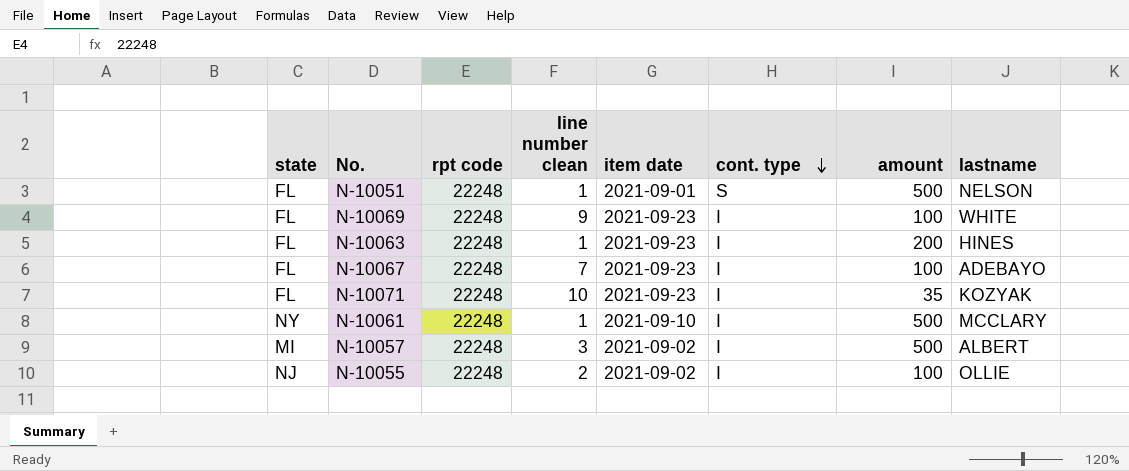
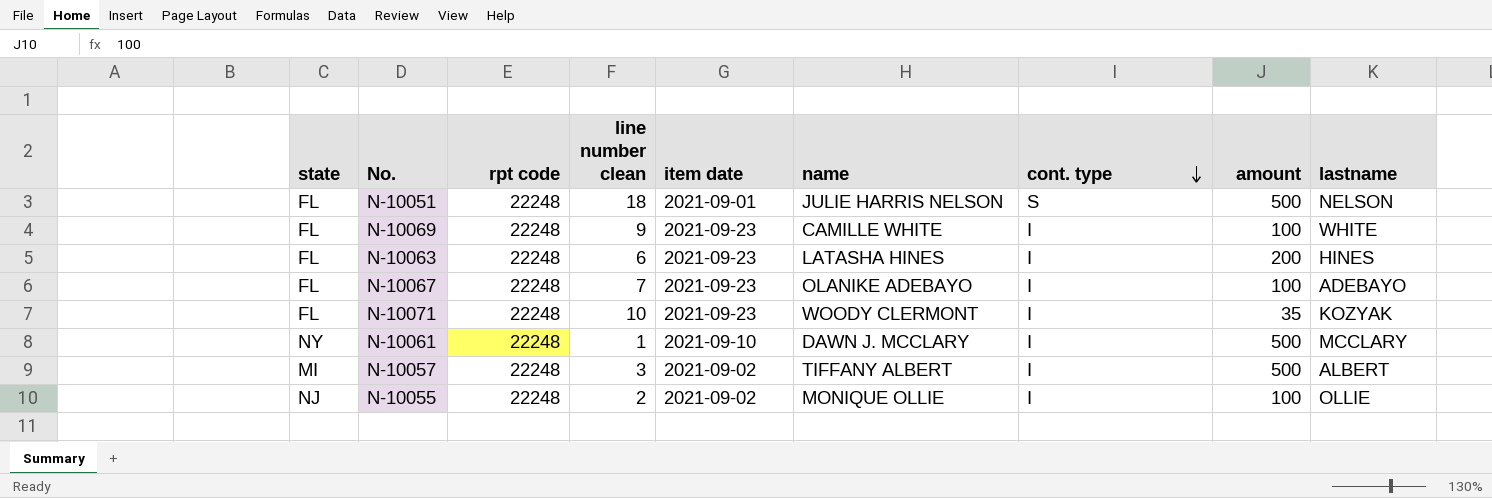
column name | position: none -> 6
N-10051 | line number clean: 1 -> 18
N-10063 | line number clean: 1 -> 6

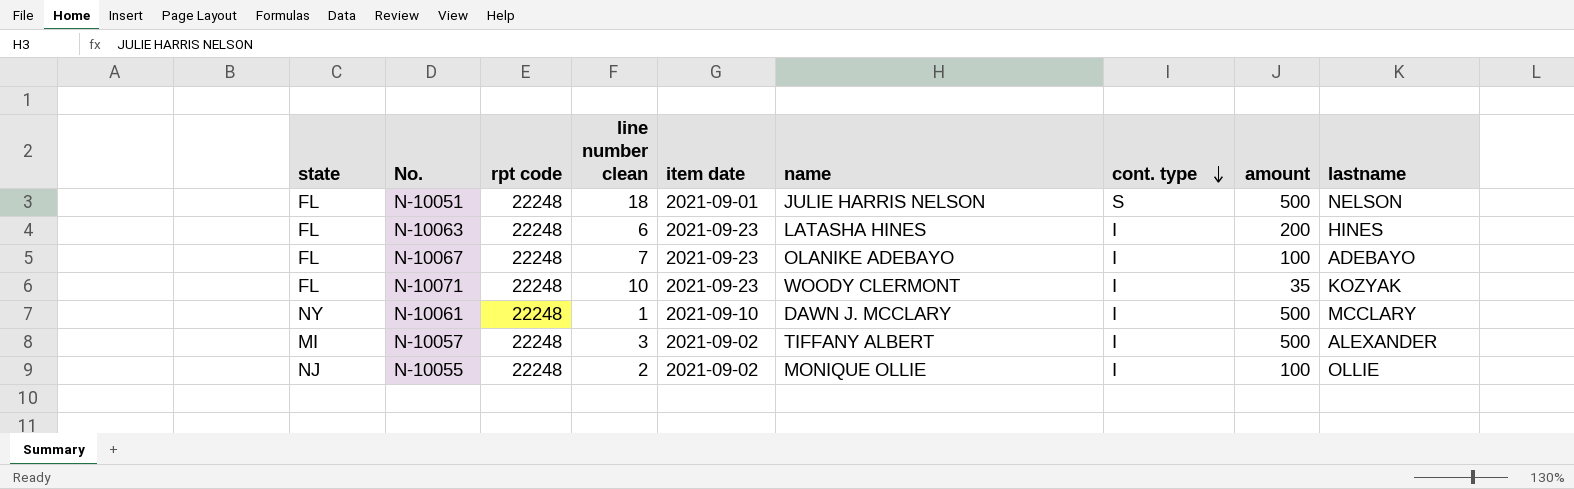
row N-10069: FL | 22248 | 9 | 2021-09-23 | CAMILLE WHITE | I | 100 | WHITE -> none
N-10057 | lastname: ALBERT -> ALEXANDER

